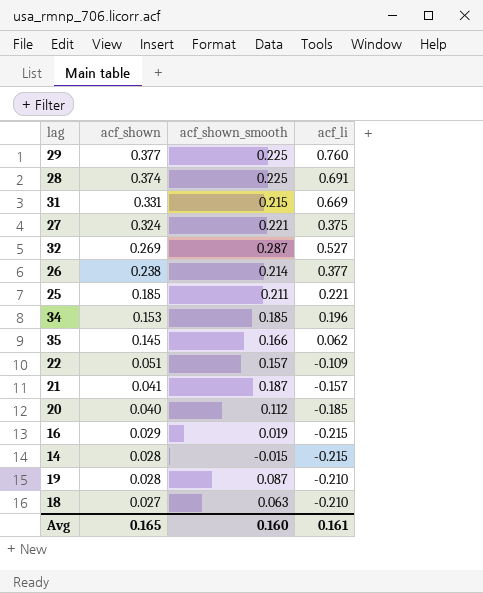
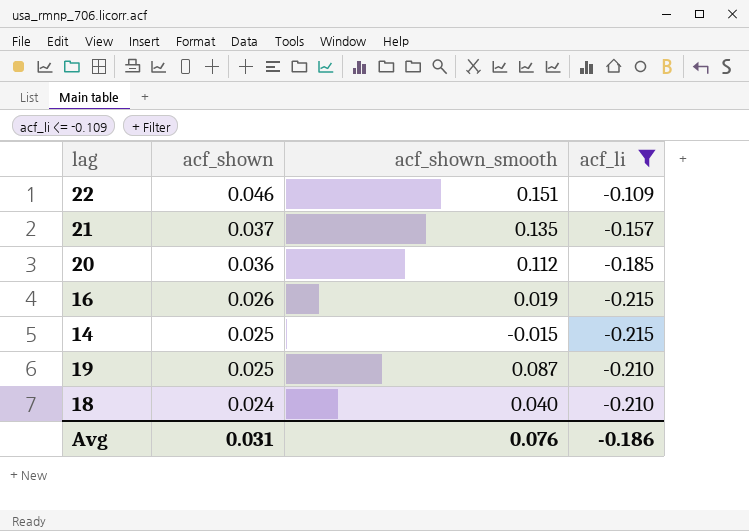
filter: none -> acf_li <= -0.109
22 | acf_shown: 0.051 -> 0.046
22 | acf_shown_smooth: 0.157 -> 0.151
21 | acf_shown: 0.041 -> 0.037
21 | acf_shown_smooth: 0.187 -> 0.135
20 | acf_shown: 0.040 -> 0.036
16 | acf_shown: 0.029 -> 0.026
14 | acf_shown: 0.028 -> 0.025
19 | acf_shown: 0.028 -> 0.025
18 | acf_shown: 0.027 -> 0.024
18 | acf_shown_smooth: 0.063 -> 0.040
Avg | acf_shown: 0.165 -> 0.031
Avg | acf_shown_smooth: 0.160 -> 0.076
Avg | acf_li: 0.161 -> -0.186

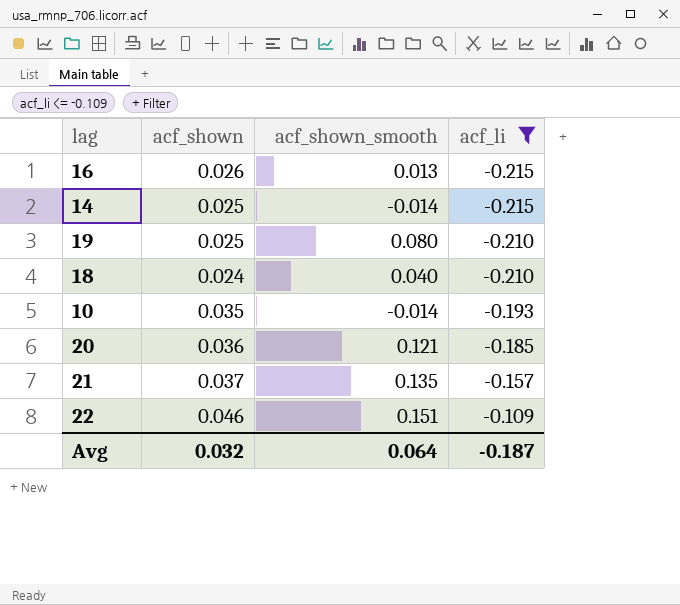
row order: acf_shown descending -> acf_li ascending
16 | acf_shown_smooth: 0.019 -> 0.013
14 | acf_shown_smooth: -0.015 -> -0.014
19 | acf_shown_smooth: 0.087 -> 0.080
row 10: none -> 0.035 | -0.014 | -0.193
20 | acf_shown_smooth: 0.112 -> 0.121
Avg | acf_shown: 0.031 -> 0.032
Avg | acf_shown_smooth: 0.076 -> 0.064
Avg | acf_li: -0.186 -> -0.187

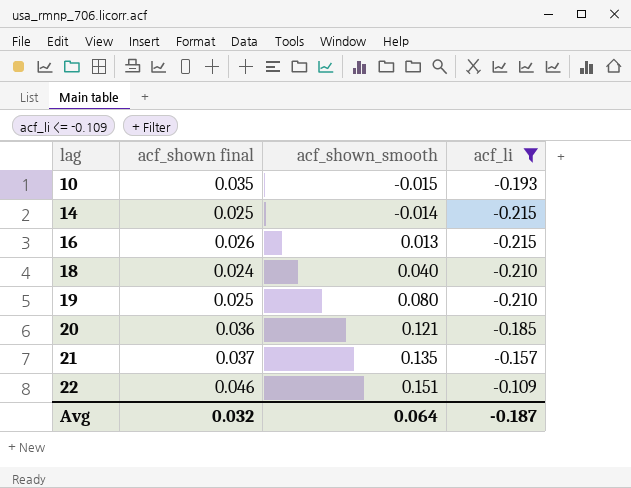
row order: acf_li ascending -> lag ascending
column name: acf_shown -> acf_shown final
10 | acf_shown_smooth: -0.014 -> -0.015

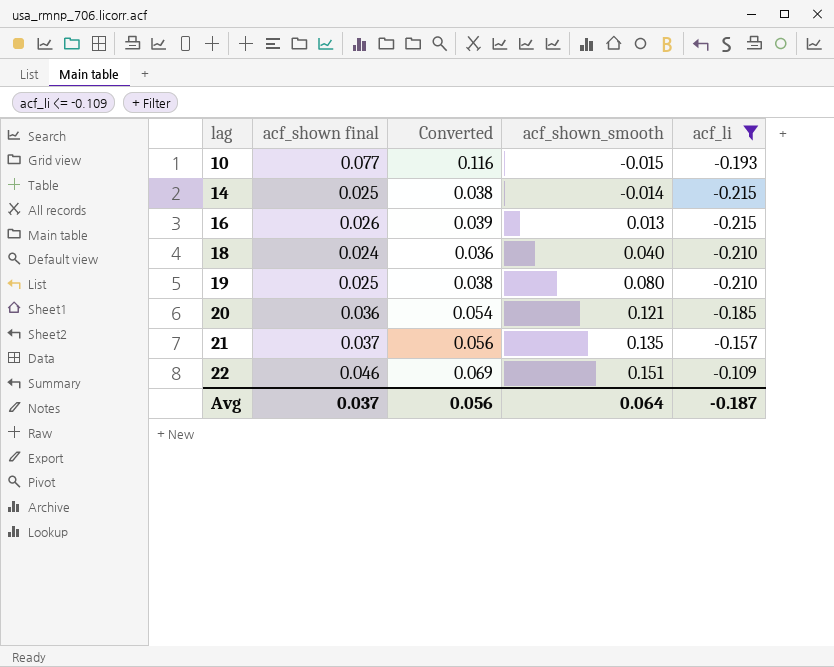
column Converted | formula: none -> [acf_shown final] * 1.5
10 | acf_shown final: 0.035 -> 0.077
Avg | acf_shown final: 0.032 -> 0.037

